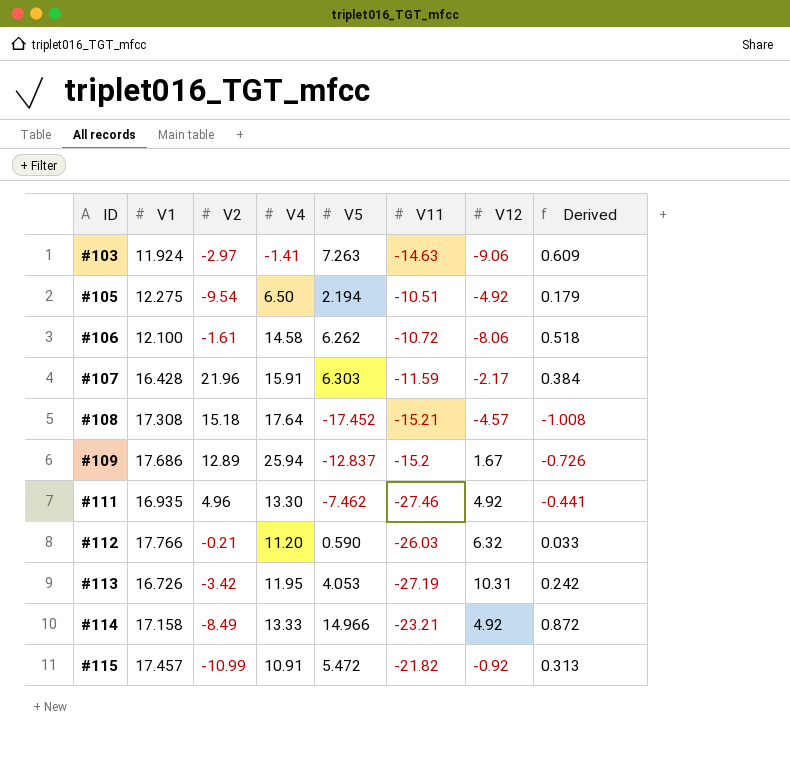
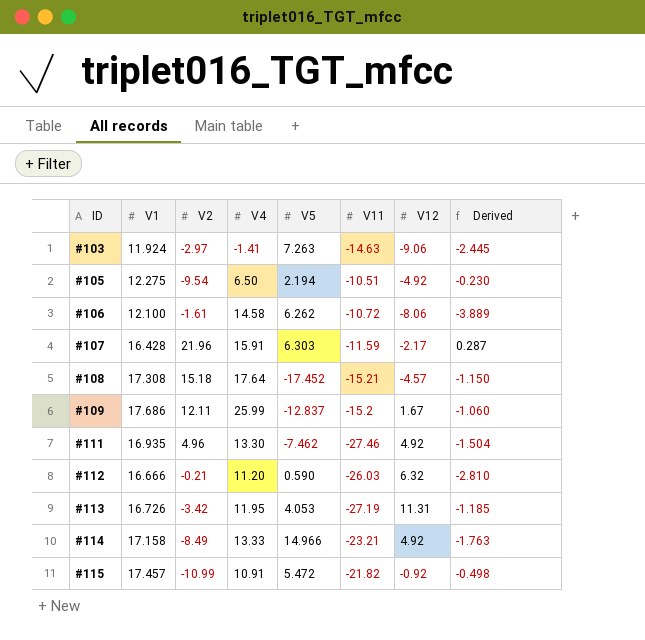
column Derived | formula: [V5] / [V1] -> [V5] / [V2]
#109 | V2: 12.89 -> 12.11
#109 | V4: 25.94 -> 25.99
#112 | V1: 17.766 -> 16.666
#113 | V12: 10.31 -> 11.31

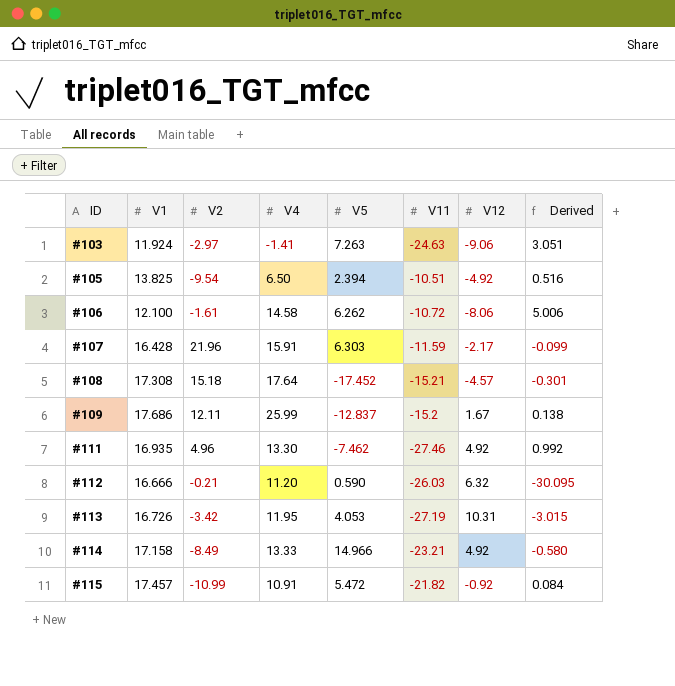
column Derived | formula: [V5] / [V2] -> [V12] / [V2]
#103 | V11: -14.63 -> -24.63
#105 | V1: 12.275 -> 13.825
#105 | V5: 2.194 -> 2.394
#113 | V12: 11.31 -> 10.31

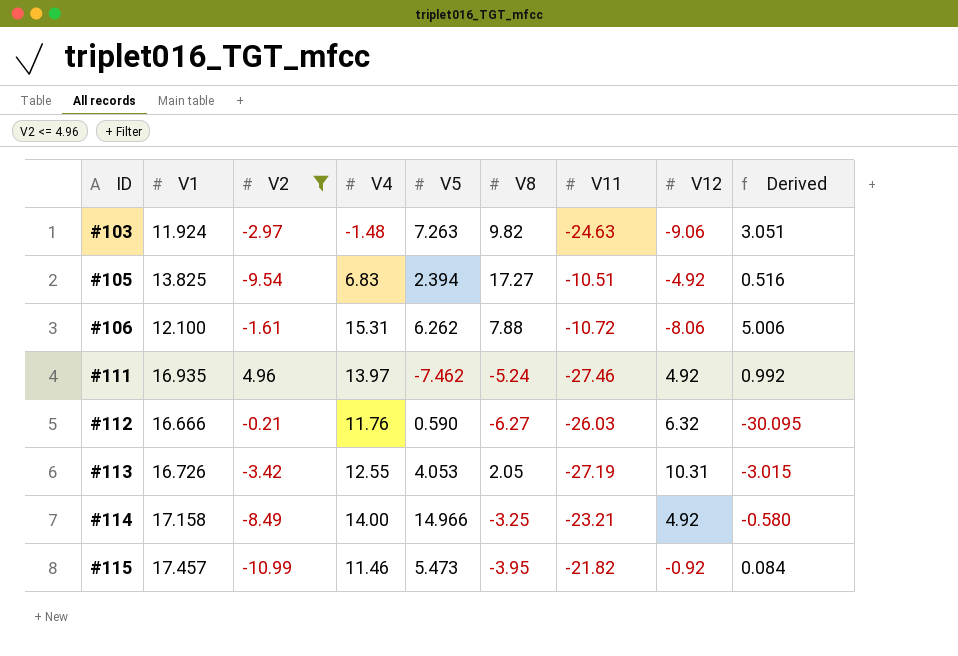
filter: none -> V2 <= 4.96
column V8 | position: none -> 6
#103 | V4: -1.41 -> -1.48
#105 | V4: 6.50 -> 6.83
#106 | V4: 14.58 -> 15.31
#111 | V4: 13.30 -> 13.97
#112 | V4: 11.20 -> 11.76
#113 | V4: 11.95 -> 12.55
#114 | V4: 13.33 -> 14.00
#115 | V4: 10.91 -> 11.46
#115 | V5: 5.472 -> 5.473

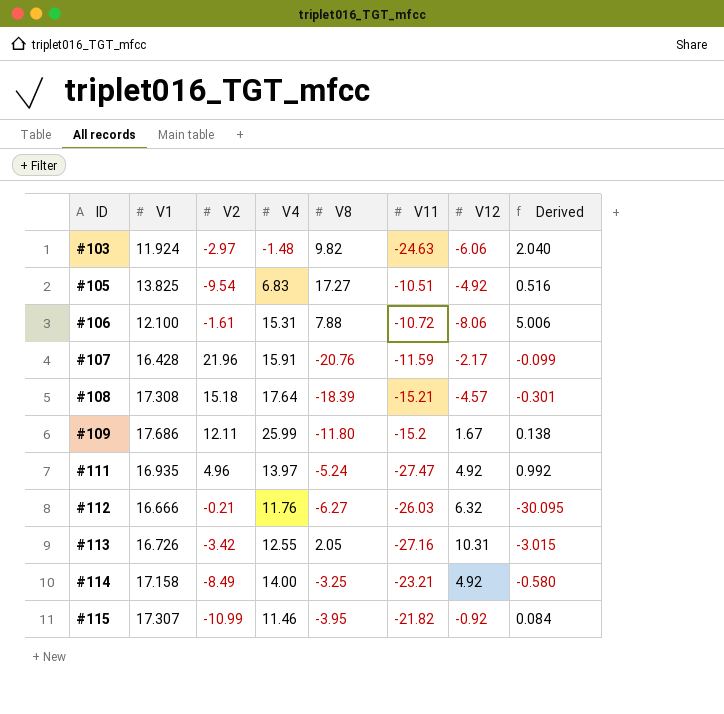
filter: V2 <= 4.96 -> none
column V5 | position: 5 -> none
#103 | V12: -9.06 -> -6.06
#103 | Derived: 3.051 -> 2.040
#111 | V11: -27.46 -> -27.47
#113 | V11: -27.19 -> -27.16
#115 | V1: 17.457 -> 17.307

